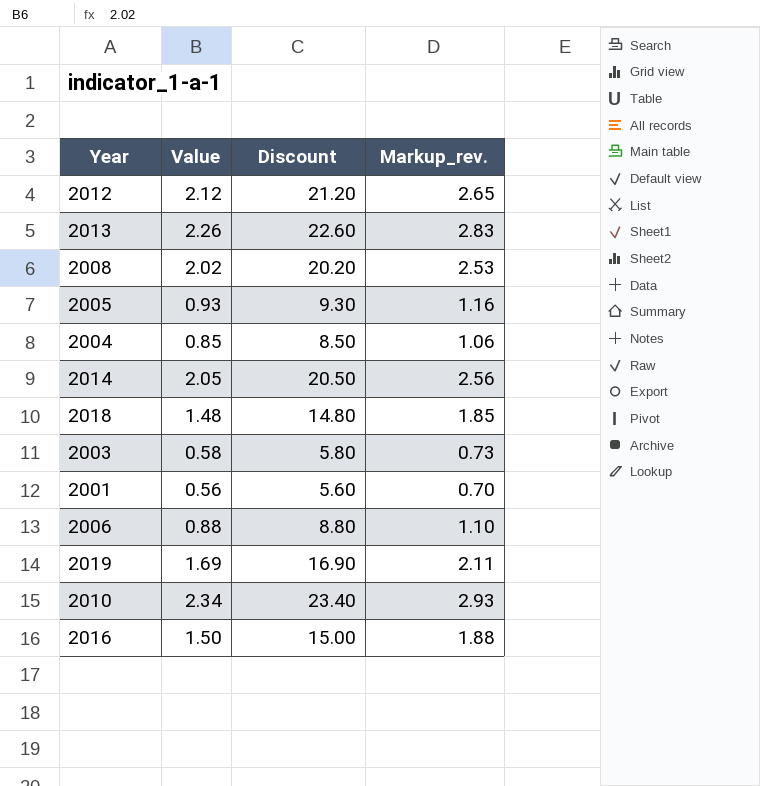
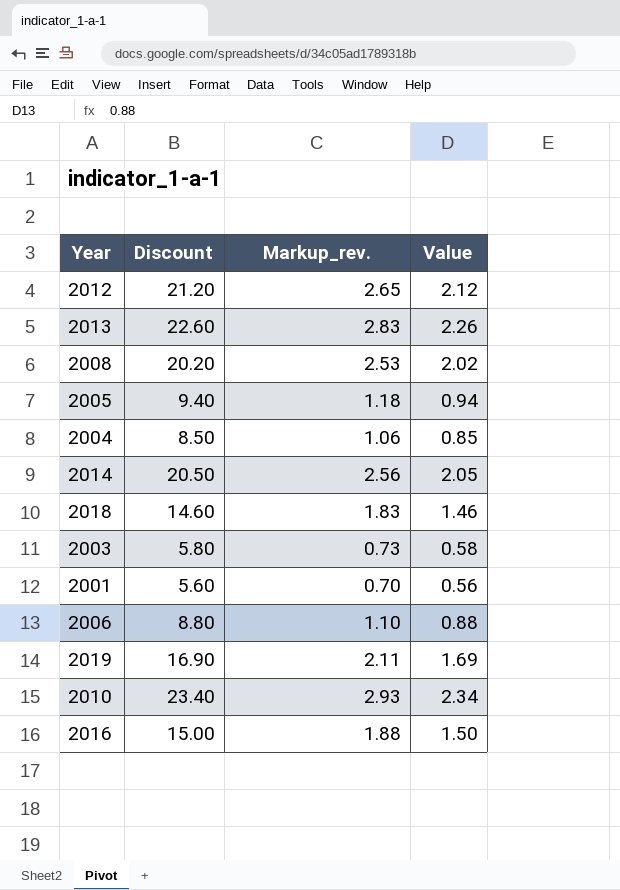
column Value | position: 2 -> 4
2005 | Discount: 9.30 -> 9.40
2005 | Markup_rev.: 1.16 -> 1.18
2005 | Value: 0.93 -> 0.94
2018 | Discount: 14.80 -> 14.60
2018 | Markup_rev.: 1.85 -> 1.83
2018 | Value: 1.48 -> 1.46

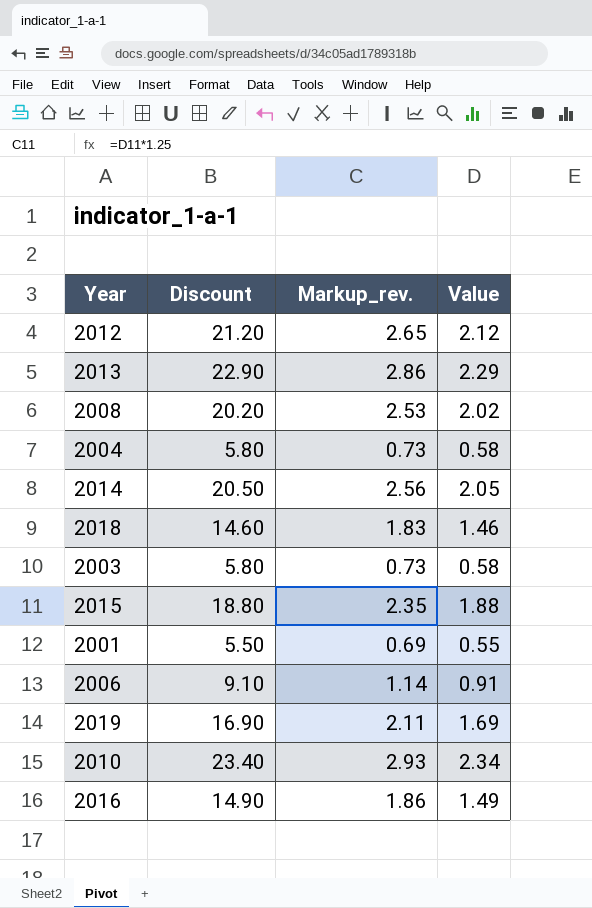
row 2005: 9.40 | 1.18 | 0.94 -> none
2013 | Discount: 22.60 -> 22.90
2013 | Markup_rev.: 2.83 -> 2.86
2013 | Value: 2.26 -> 2.29
2004 | Discount: 8.50 -> 5.80
2004 | Markup_rev.: 1.06 -> 0.73
2004 | Value: 0.85 -> 0.58
row 2015: none -> 18.80 | 2.35 | 1.88
2001 | Discount: 5.60 -> 5.50
2001 | Markup_rev.: 0.70 -> 0.69
2001 | Value: 0.56 -> 0.55
2006 | Discount: 8.80 -> 9.10
2006 | Markup_rev.: 1.10 -> 1.14
2006 | Value: 0.88 -> 0.91
2016 | Discount: 15.00 -> 14.90
2016 | Markup_rev.: 1.88 -> 1.86
2016 | Value: 1.50 -> 1.49

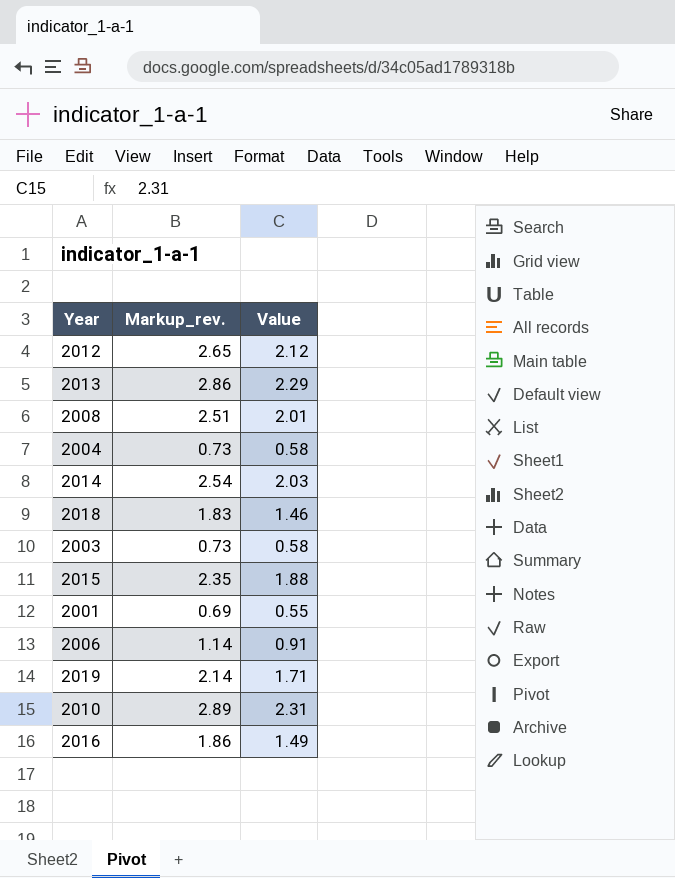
column Discount | formula: [Value] * 10 -> none
2008 | Markup_rev.: 2.53 -> 2.51
2008 | Value: 2.02 -> 2.01
2014 | Markup_rev.: 2.56 -> 2.54
2014 | Value: 2.05 -> 2.03
2019 | Markup_rev.: 2.11 -> 2.14
2019 | Value: 1.69 -> 1.71
2010 | Markup_rev.: 2.93 -> 2.89
2010 | Value: 2.34 -> 2.31

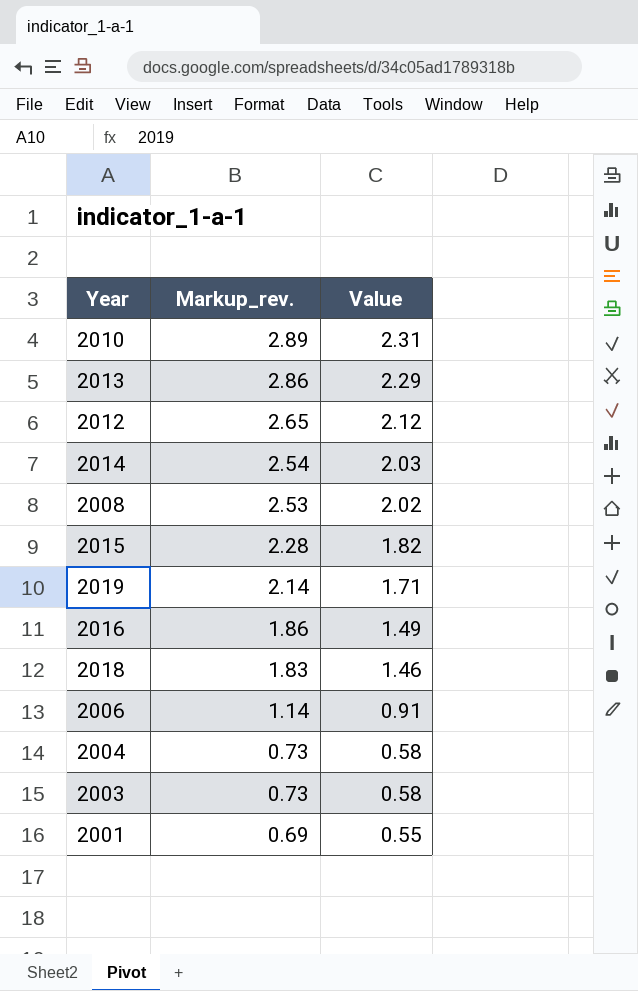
row order: none -> Markup_rev. descending
2008 | Markup_rev.: 2.51 -> 2.53
2008 | Value: 2.01 -> 2.02
2015 | Markup_rev.: 2.35 -> 2.28
2015 | Value: 1.88 -> 1.82

